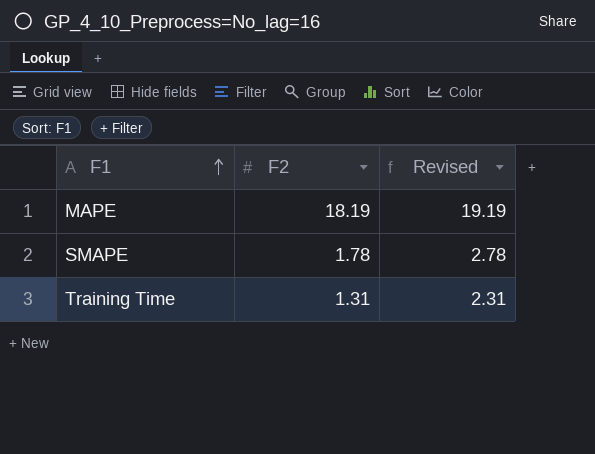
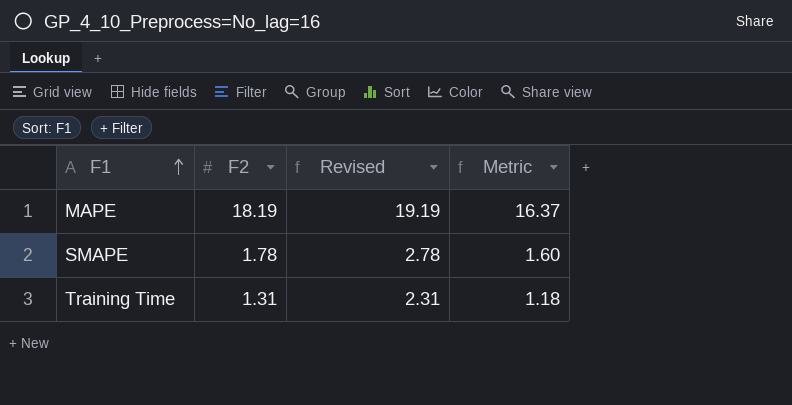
column Metric | formula: none -> [F2] * 0.9

